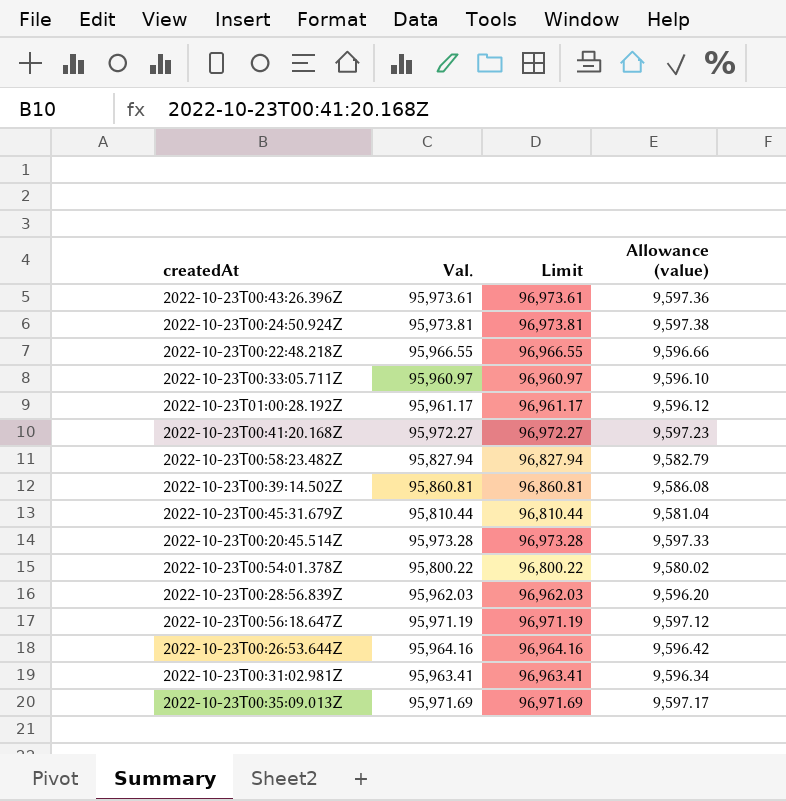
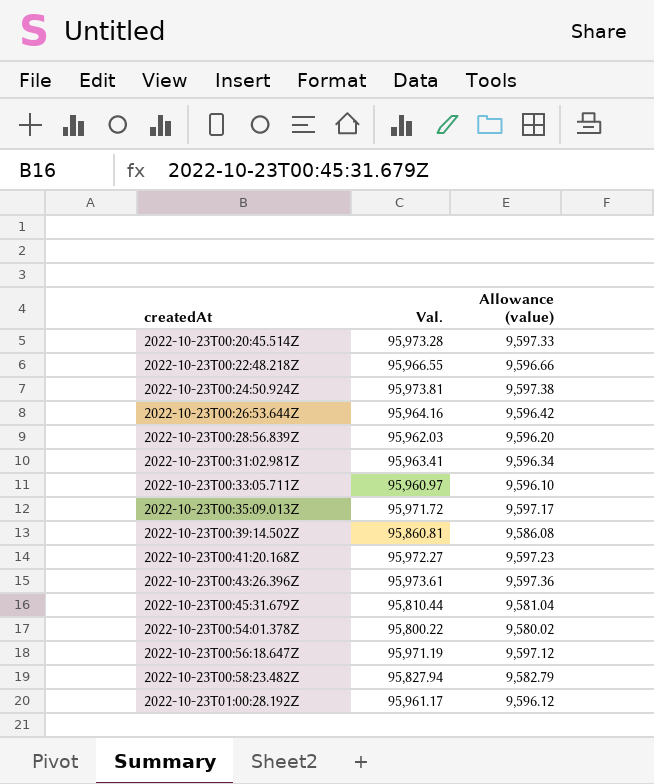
row order: none -> createdAt ascending
column Limit | formula: [Val.] + 1000 -> none
2022-10-23T00:35:09.013Z | Val.: 95,971.69 -> 95,971.72

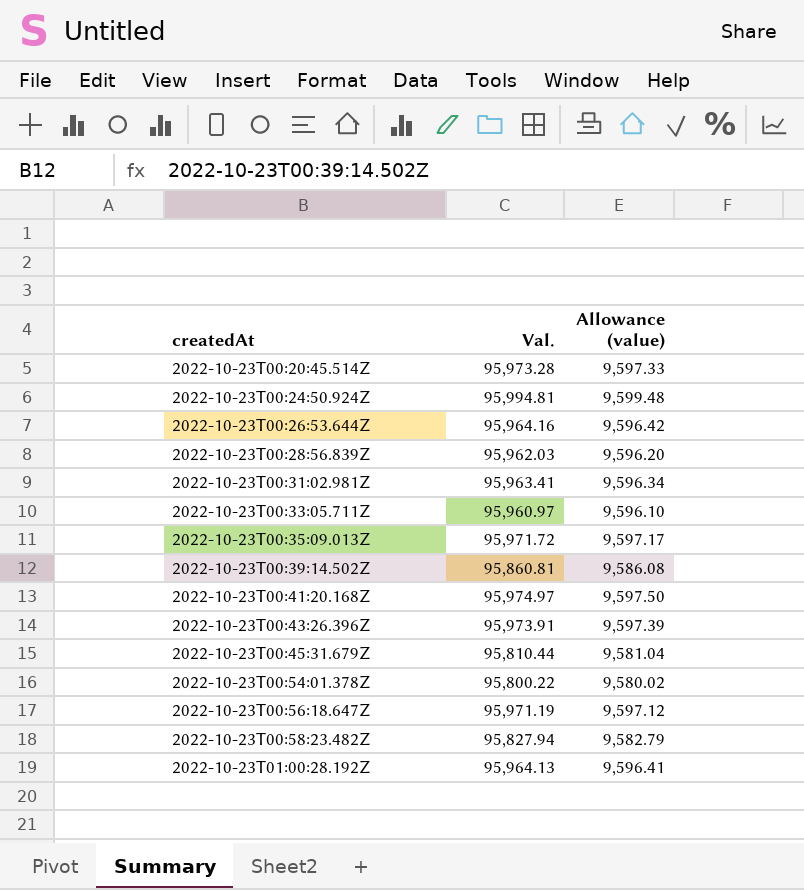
row 2022-10-23T00:22:48.218Z: 95,966.55 | 9,596.66 -> none
2022-10-23T00:24:50.924Z | Val.: 95,973.81 -> 95,994.81
2022-10-23T00:24:50.924Z | Allowance (value): 9,597.38 -> 9,599.48
2022-10-23T00:41:20.168Z | Val.: 95,972.27 -> 95,974.97
2022-10-23T00:41:20.168Z | Allowance (value): 9,597.23 -> 9,597.50
2022-10-23T00:43:26.396Z | Val.: 95,973.61 -> 95,973.91
2022-10-23T00:43:26.396Z | Allowance (value): 9,597.36 -> 9,597.39
2022-10-23T01:00:28.192Z | Val.: 95,961.17 -> 95,964.13
2022-10-23T01:00:28.192Z | Allowance (value): 9,596.12 -> 9,596.41

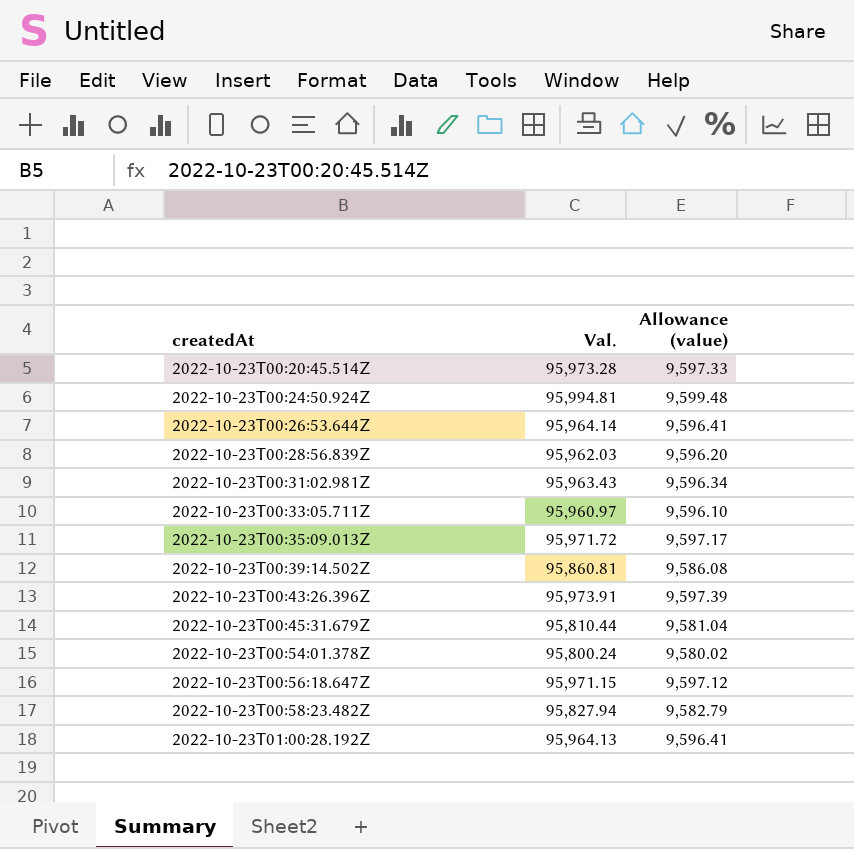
row 2022-10-23T00:41:20.168Z: 95,974.97 | 9,597.50 -> none
2022-10-23T00:26:53.644Z | Val.: 95,964.16 -> 95,964.14
2022-10-23T00:26:53.644Z | Allowance (value): 9,596.42 -> 9,596.41
2022-10-23T00:31:02.981Z | Val.: 95,963.41 -> 95,963.43
2022-10-23T00:54:01.378Z | Val.: 95,800.22 -> 95,800.24
2022-10-23T00:56:18.647Z | Val.: 95,971.19 -> 95,971.15

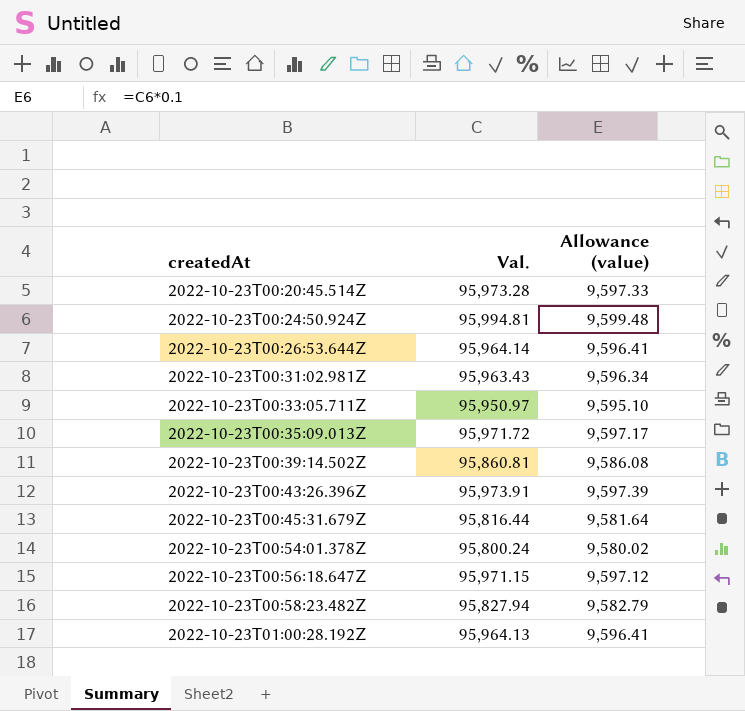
row 2022-10-23T00:28:56.839Z: 95,962.03 | 9,596.20 -> none
2022-10-23T00:33:05.711Z | Val.: 95,960.97 -> 95,950.97
2022-10-23T00:33:05.711Z | Allowance (value): 9,596.10 -> 9,595.10
2022-10-23T00:45:31.679Z | Val.: 95,810.44 -> 95,816.44
2022-10-23T00:45:31.679Z | Allowance (value): 9,581.04 -> 9,581.64

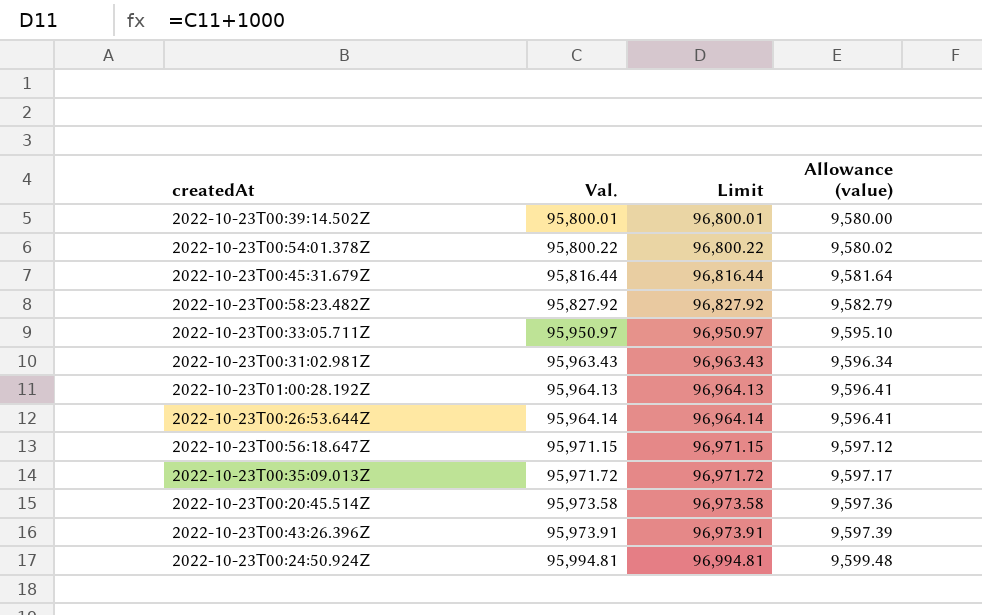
row order: createdAt ascending -> Val. ascending
column Limit | formula: none -> [Val.] + 1000
2022-10-23T00:39:14.502Z | Val.: 95,860.81 -> 95,800.01
2022-10-23T00:39:14.502Z | Allowance (value): 9,586.08 -> 9,580.00
2022-10-23T00:54:01.378Z | Val.: 95,800.24 -> 95,800.22
2022-10-23T00:58:23.482Z | Val.: 95,827.94 -> 95,827.92
2022-10-23T00:20:45.514Z | Val.: 95,973.28 -> 95,973.58
2022-10-23T00:20:45.514Z | Allowance (value): 9,597.33 -> 9,597.36

